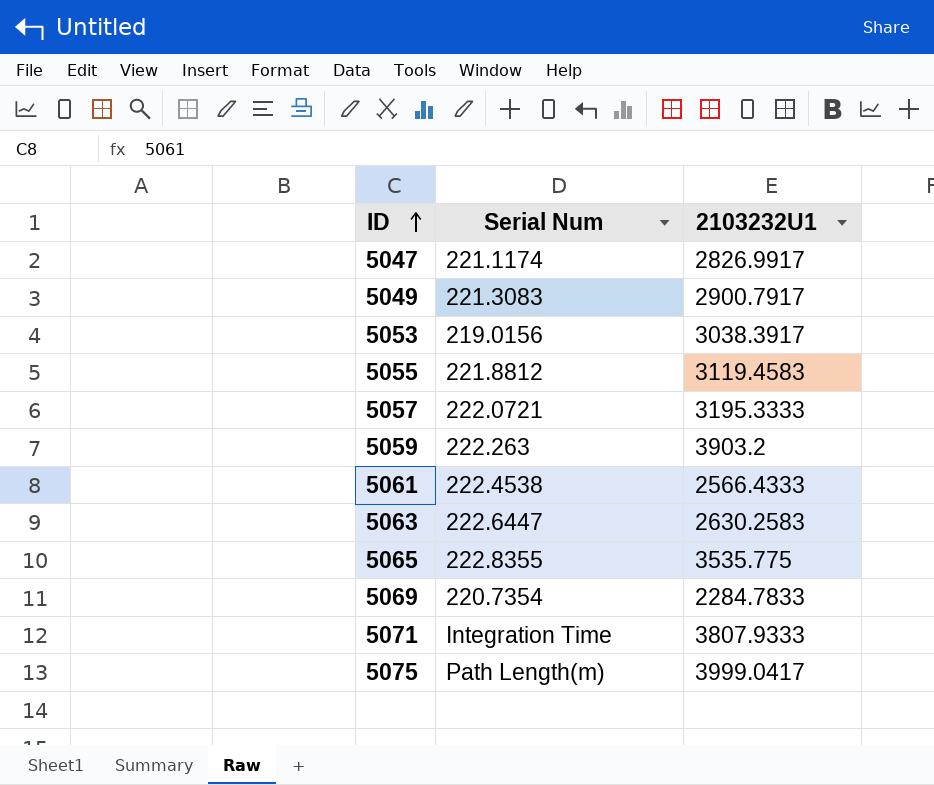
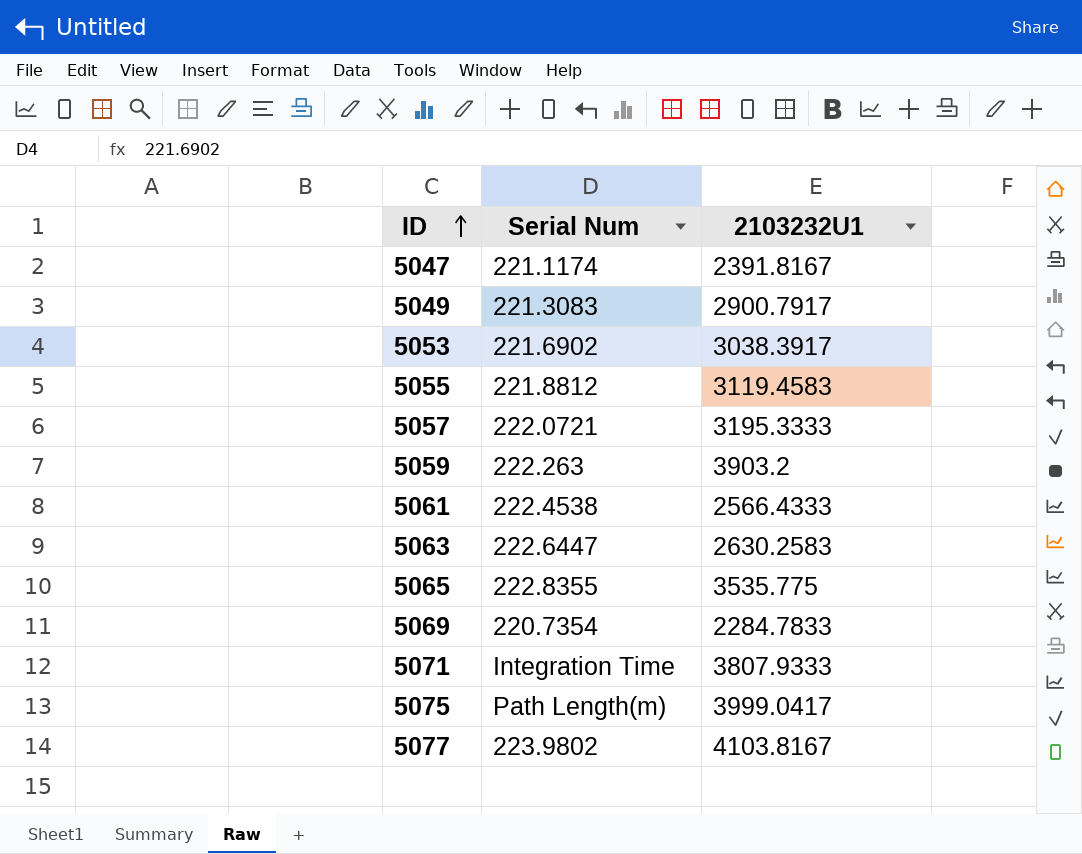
5047 | 2103232U1: 2826.9917 -> 2391.8167
5053 | Serial Num: 219.0156 -> 221.6902
row 5077: none -> 223.9802 | 4103.8167

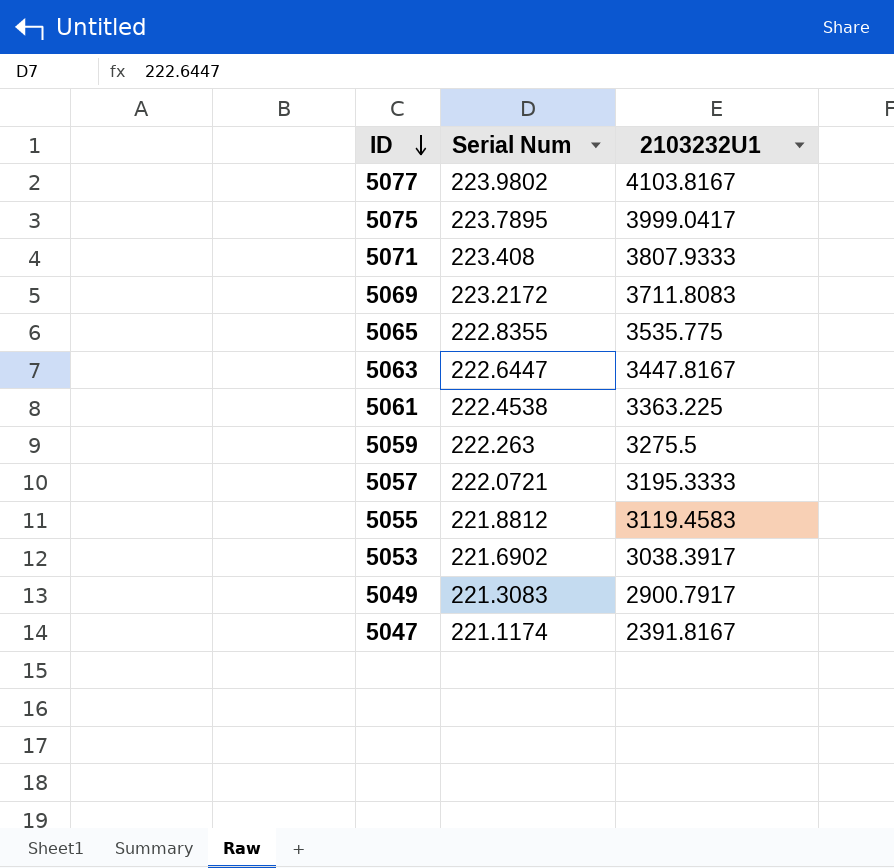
row order: ID ascending -> ID descending
5075 | Serial Num: Path Length(m) -> 223.7895
5071 | Serial Num: Integration Time -> 223.408
5069 | Serial Num: 220.7354 -> 223.2172
5069 | 2103232U1: 2284.7833 -> 3711.8083
5063 | 2103232U1: 2630.2583 -> 3447.8167
5061 | 2103232U1: 2566.4333 -> 3363.225
5059 | 2103232U1: 3903.2 -> 3275.5

